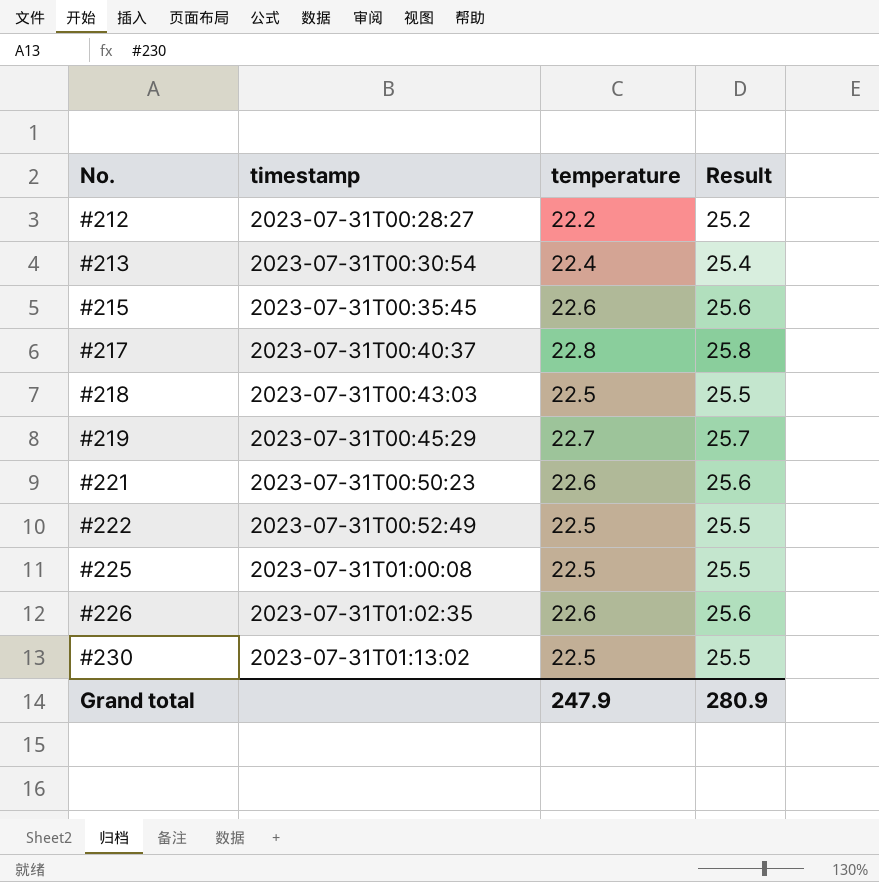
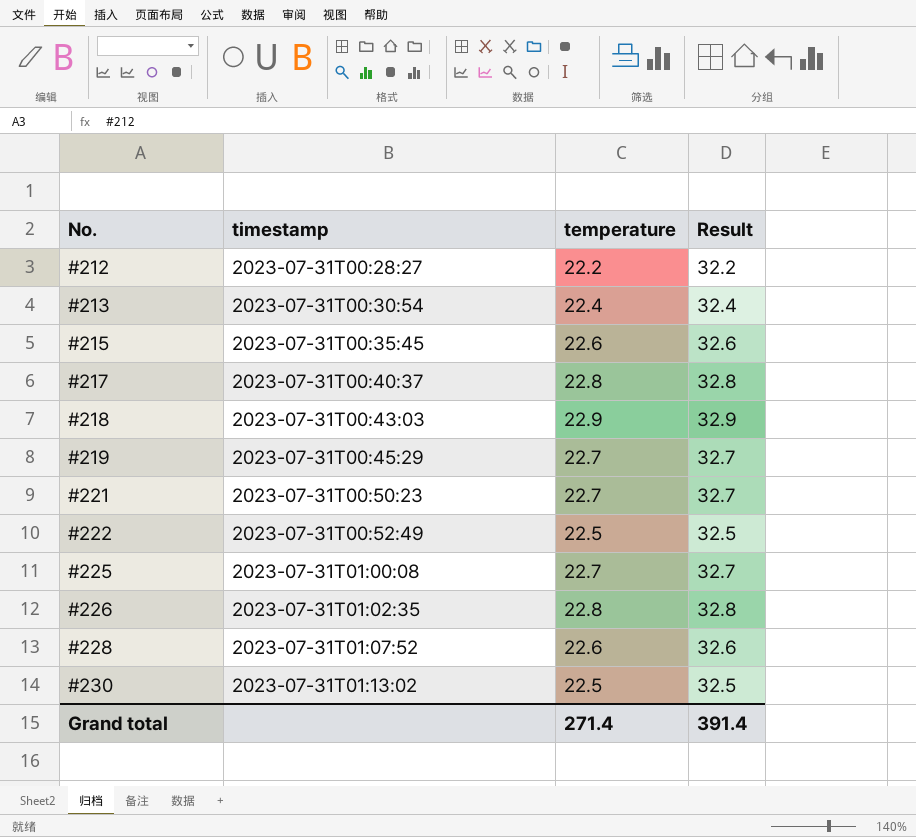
column Result | formula: [temperature] + 3 -> [temperature] + 10
#218 | temperature: 22.5 -> 22.9
#221 | temperature: 22.6 -> 22.7
#225 | temperature: 22.5 -> 22.7
#226 | temperature: 22.6 -> 22.8
row #228: none -> 2023-07-31T01:07:52 | 22.6 | 32.6
Grand total | temperature: 247.9 -> 271.4
Grand total | Result: 280.9 -> 391.4

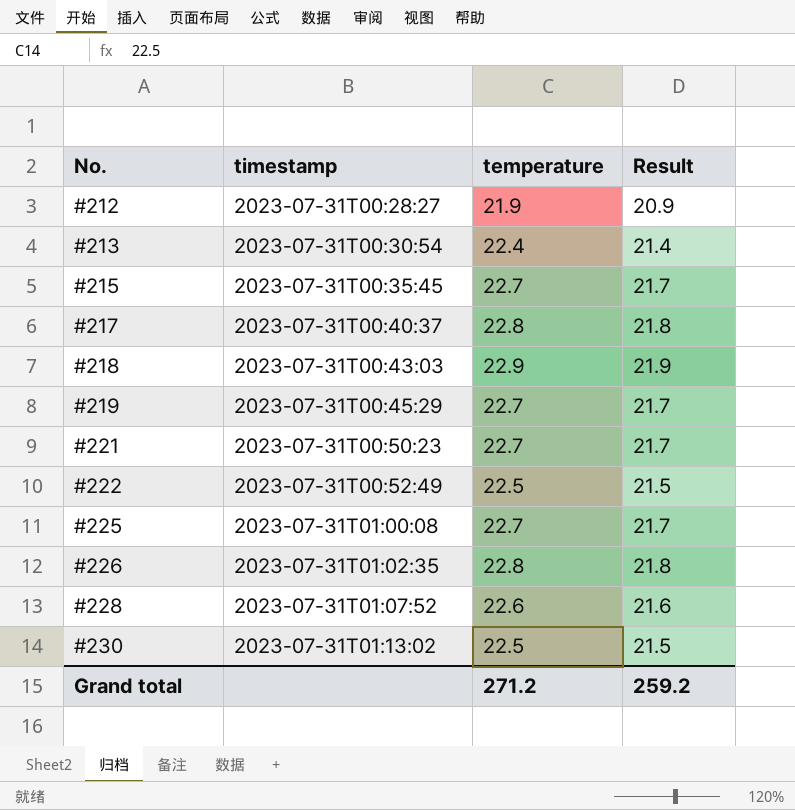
column Result | formula: [temperature] + 10 -> [temperature] - 1
#212 | temperature: 22.2 -> 21.9
#215 | temperature: 22.6 -> 22.7
Grand total | temperature: 271.4 -> 271.2
Grand total | Result: 391.4 -> 259.2

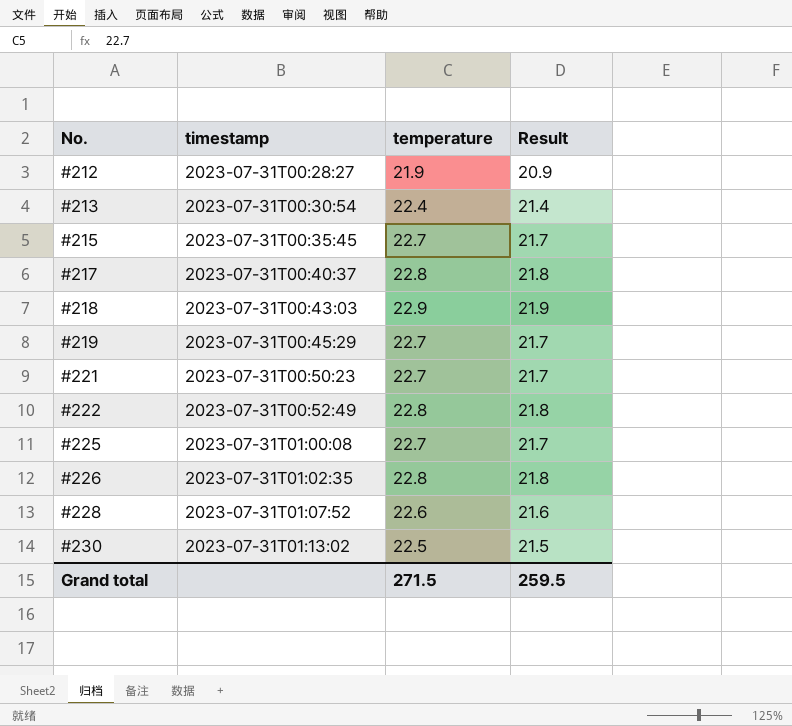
#222 | temperature: 22.5 -> 22.8
#222 | Result: 21.5 -> 21.8
Grand total | temperature: 271.2 -> 271.5
Grand total | Result: 259.2 -> 259.5

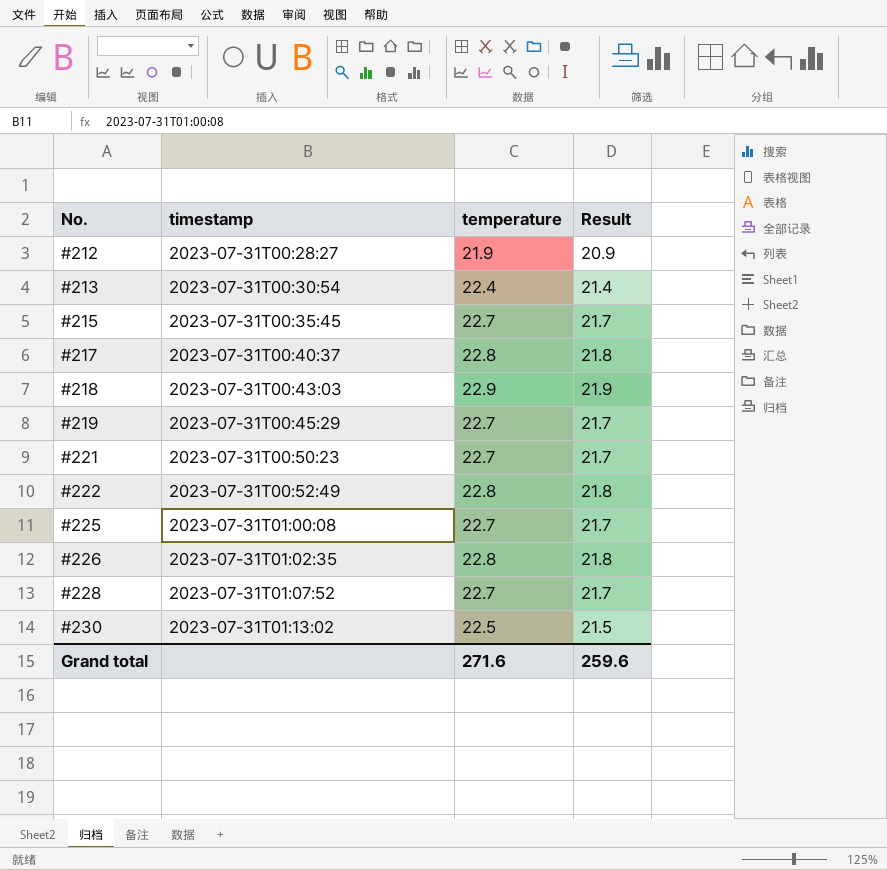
#228 | temperature: 22.6 -> 22.7
#228 | Result: 21.6 -> 21.7
Grand total | temperature: 271.5 -> 271.6
Grand total | Result: 259.5 -> 259.6

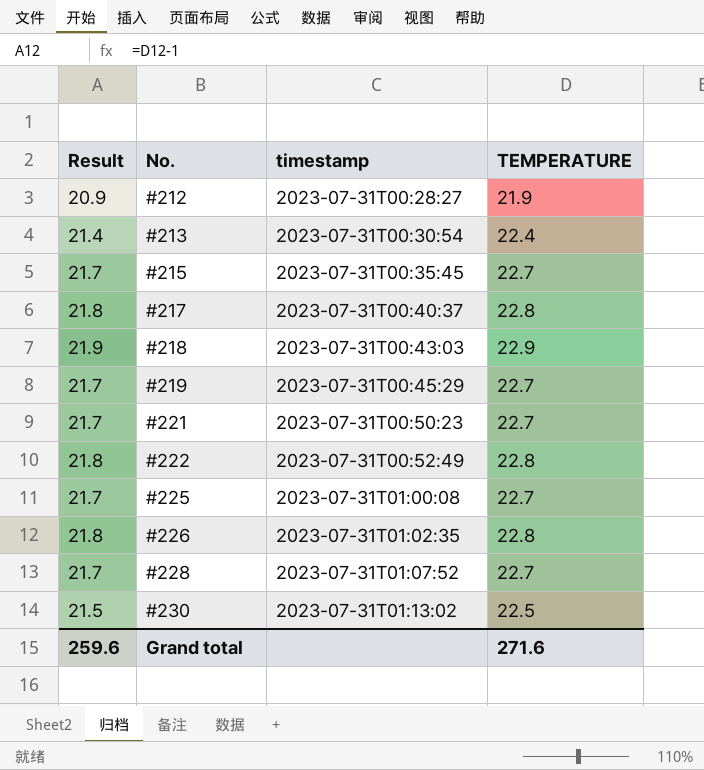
column Result | position: 4 -> 1
column name: temperature -> TEMPERATURE

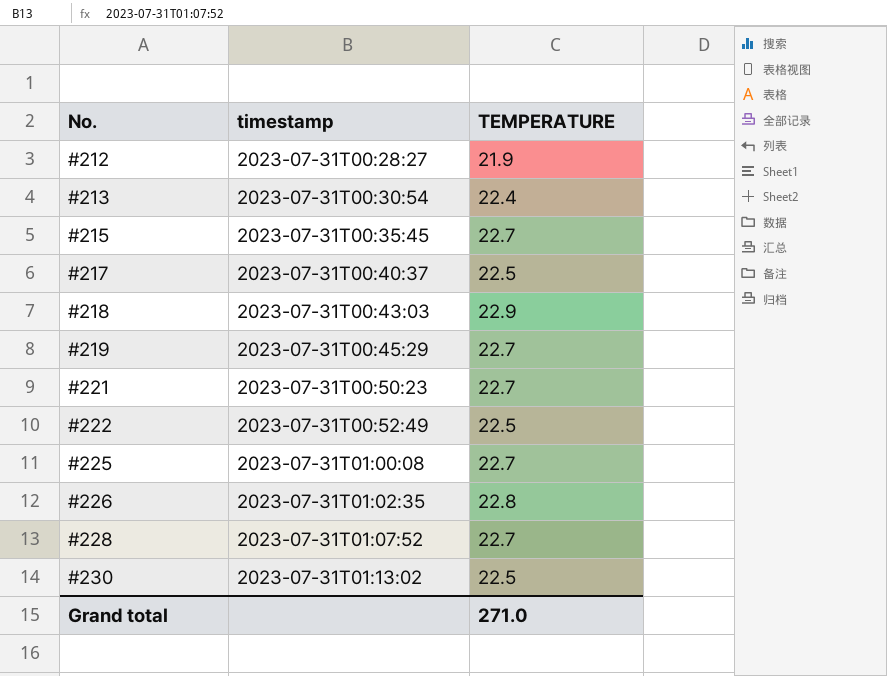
column Result | formula: [TEMPERATURE] - 1 -> none
#217 | TEMPERATURE: 22.8 -> 22.5
#222 | TEMPERATURE: 22.8 -> 22.5
Grand total | TEMPERATURE: 271.6 -> 271.0

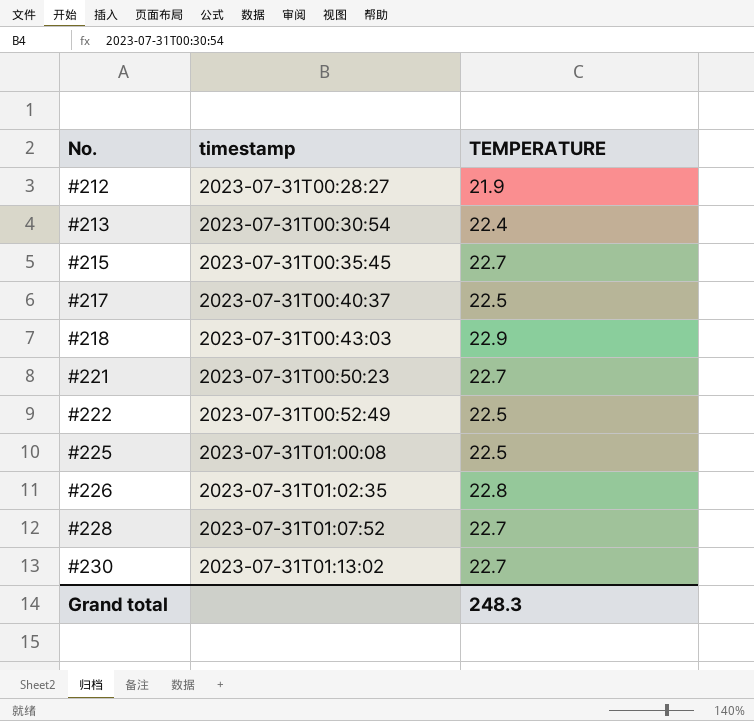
row #219: 2023-07-31T00:45:29 | 22.7 -> none
#225 | TEMPERATURE: 22.7 -> 22.5
#230 | TEMPERATURE: 22.5 -> 22.7
Grand total | TEMPERATURE: 271.0 -> 248.3

